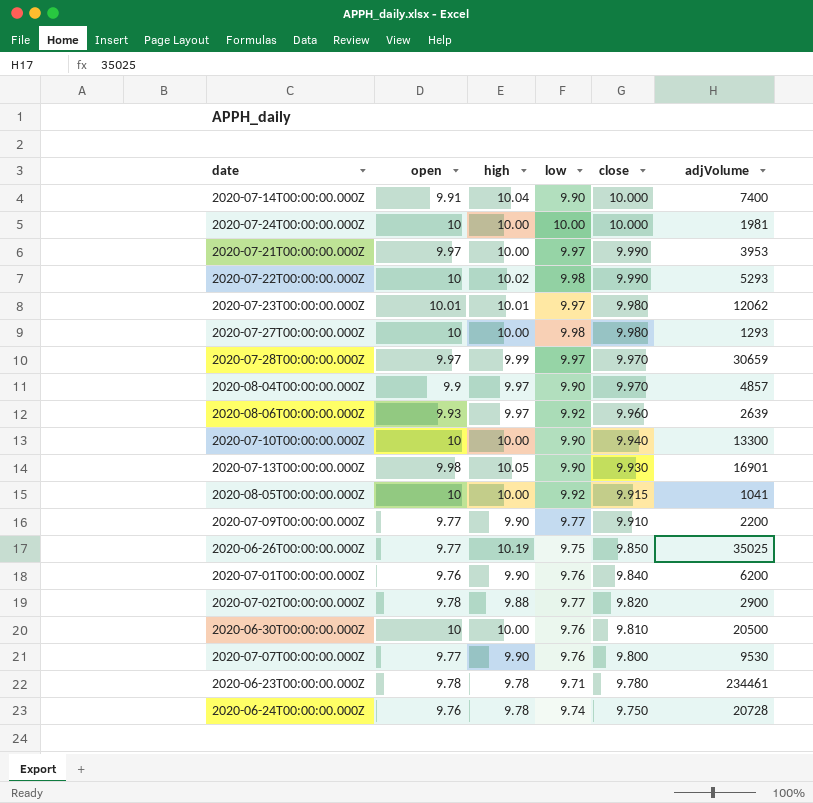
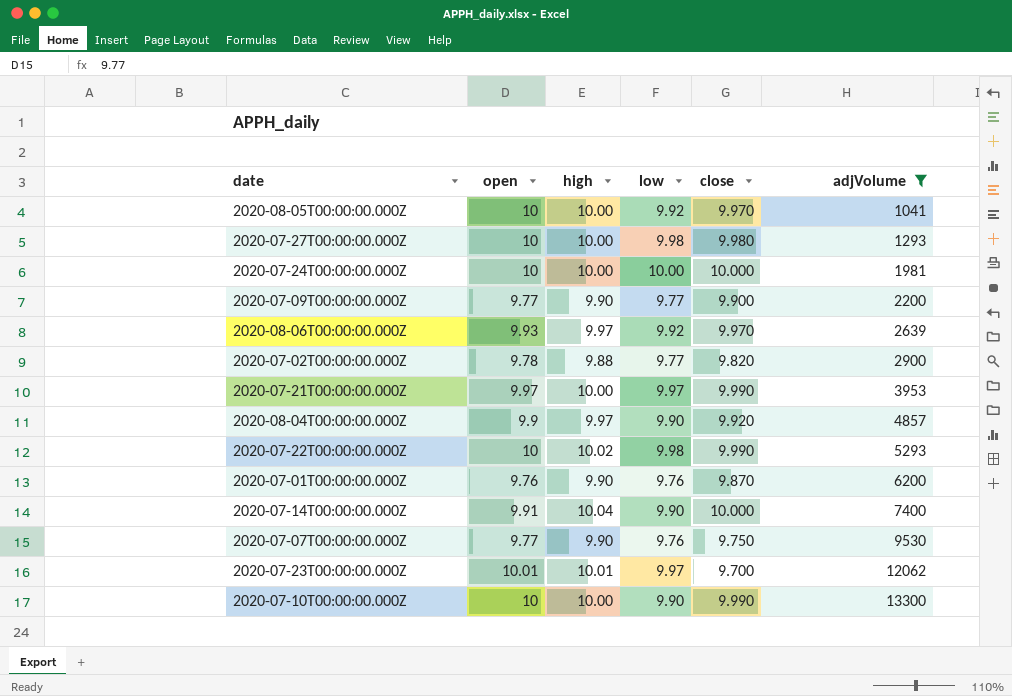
filter: none -> adjVolume <= 13300
row order: close descending -> adjVolume ascending
2020-08-05T00:00:00.000Z | close: 9.915 -> 9.970
2020-07-09T00:00:00.000Z | close: 9.910 -> 9.900
2020-08-06T00:00:00.000Z | close: 9.960 -> 9.970
2020-08-04T00:00:00.000Z | close: 9.970 -> 9.920
2020-07-01T00:00:00.000Z | close: 9.840 -> 9.870
2020-07-07T00:00:00.000Z | close: 9.800 -> 9.750
2020-07-23T00:00:00.000Z | close: 9.980 -> 9.700
2020-07-10T00:00:00.000Z | close: 9.940 -> 9.990

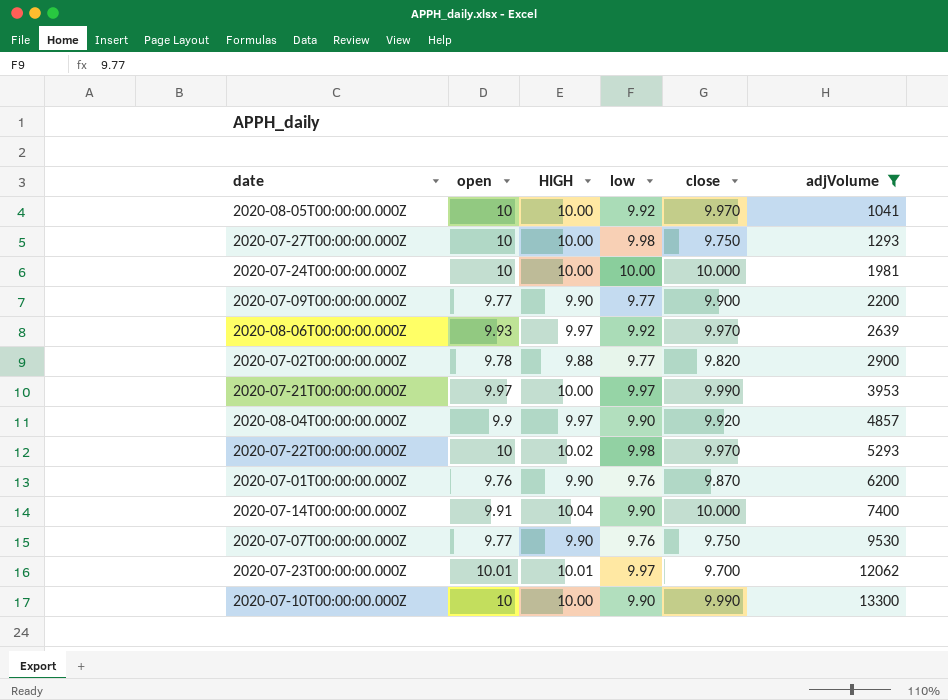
column name: high -> HIGH
2020-07-27T00:00:00.000Z | close: 9.980 -> 9.750
2020-07-22T00:00:00.000Z | close: 9.990 -> 9.970

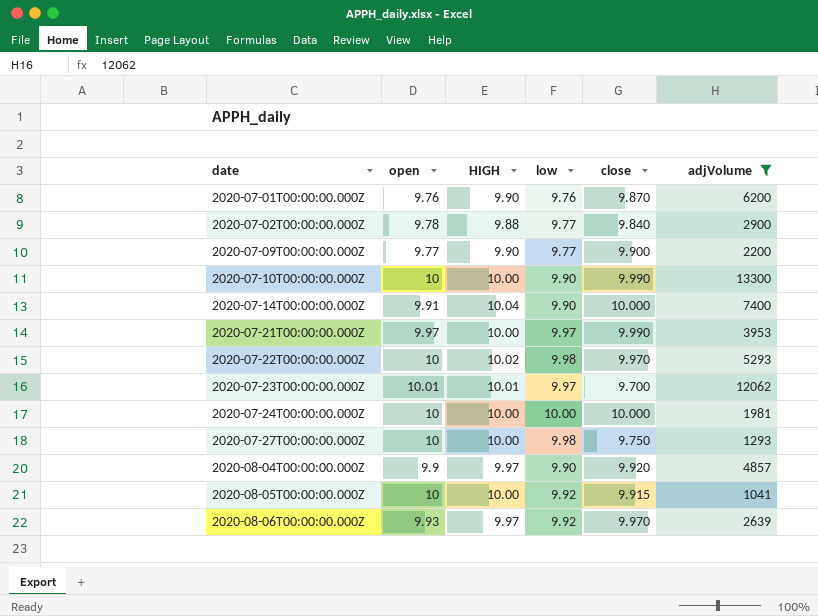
row order: adjVolume ascending -> date ascending
row 2020-07-07T00:00:00.000Z: 9.77 | 9.90 | 9.76 | 9.750 | 9530 -> none
2020-07-02T00:00:00.000Z | close: 9.820 -> 9.840
2020-08-05T00:00:00.000Z | close: 9.970 -> 9.915

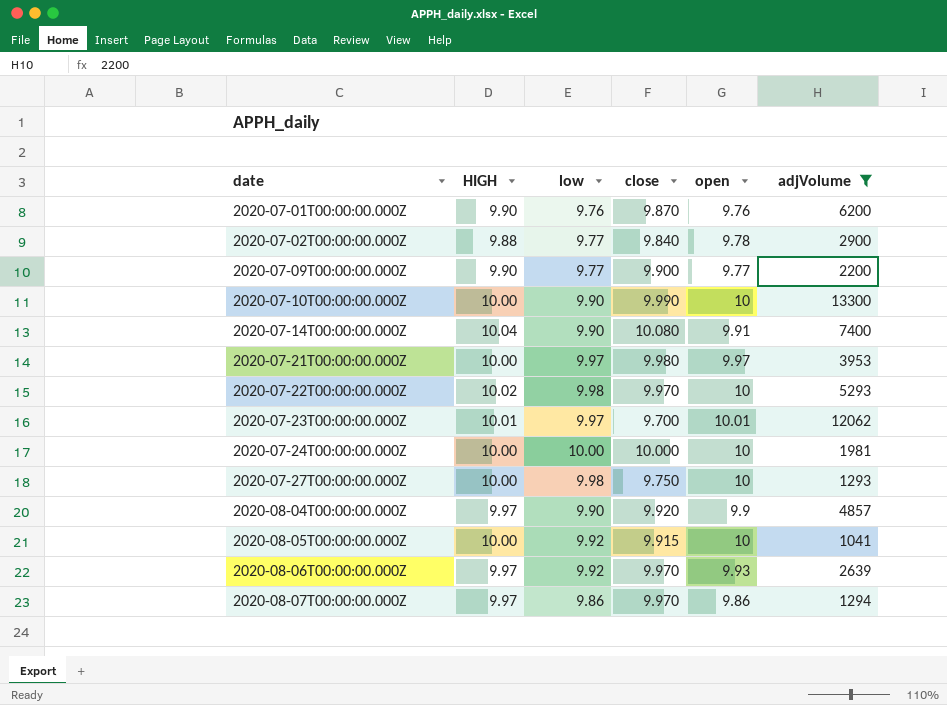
column open | position: 2 -> 5
2020-07-14T00:00:00.000Z | close: 10.000 -> 10.080
2020-07-21T00:00:00.000Z | close: 9.990 -> 9.980
row 2020-08-07T00:00:00.000Z: none -> 9.97 | 9.86 | 9.970 | 9.86 | 1294

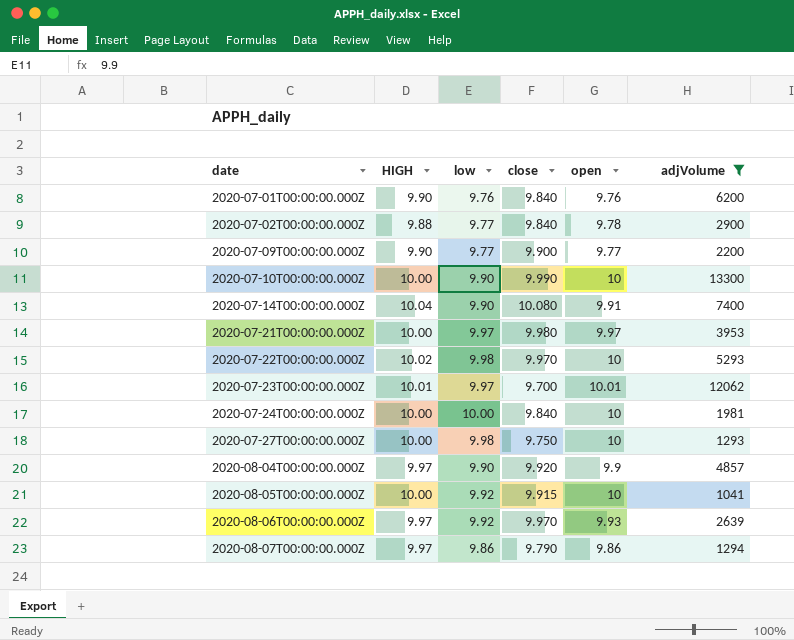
2020-07-01T00:00:00.000Z | close: 9.870 -> 9.840
2020-07-24T00:00:00.000Z | close: 10.000 -> 9.840
2020-08-07T00:00:00.000Z | close: 9.970 -> 9.790

